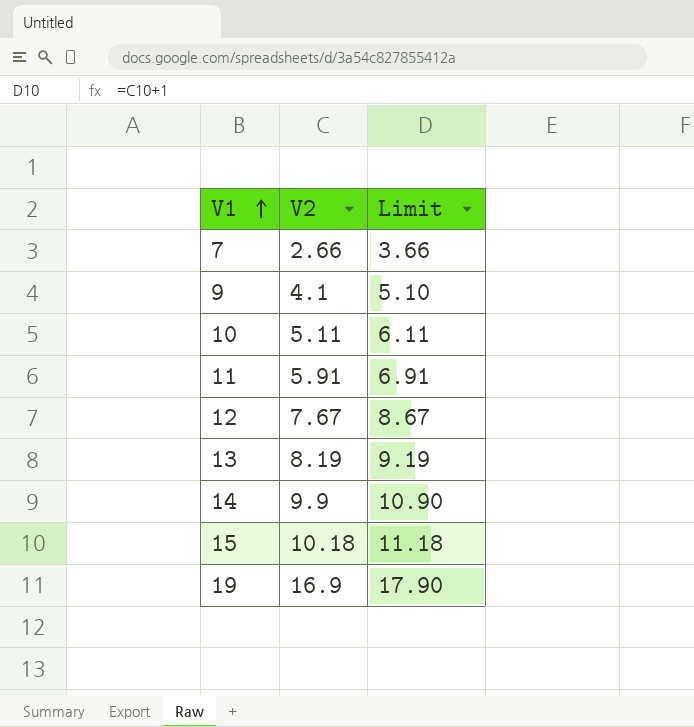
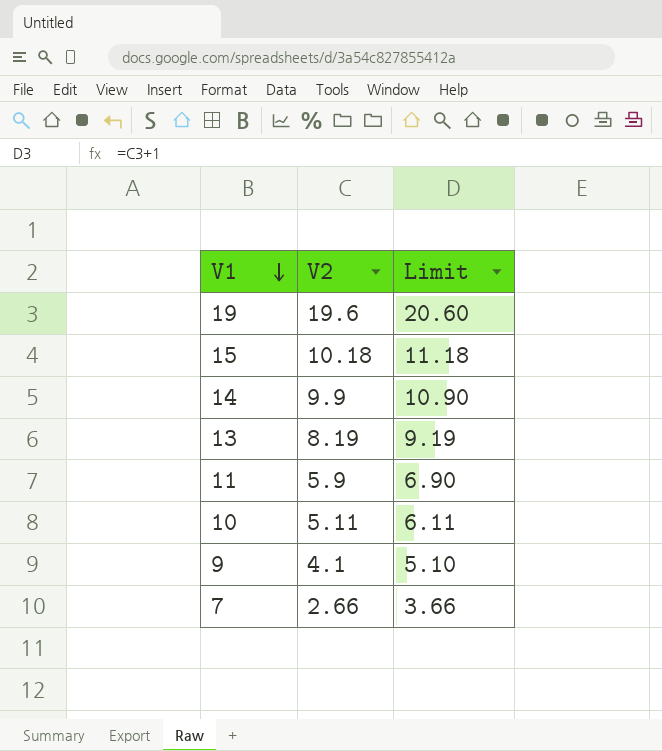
row order: V1 ascending -> V1 descending
row 12: 7.67 | 8.67 -> none
19 | V2: 16.9 -> 19.6
19 | Limit: 17.90 -> 20.60
11 | V2: 5.91 -> 5.9
11 | Limit: 6.91 -> 6.90

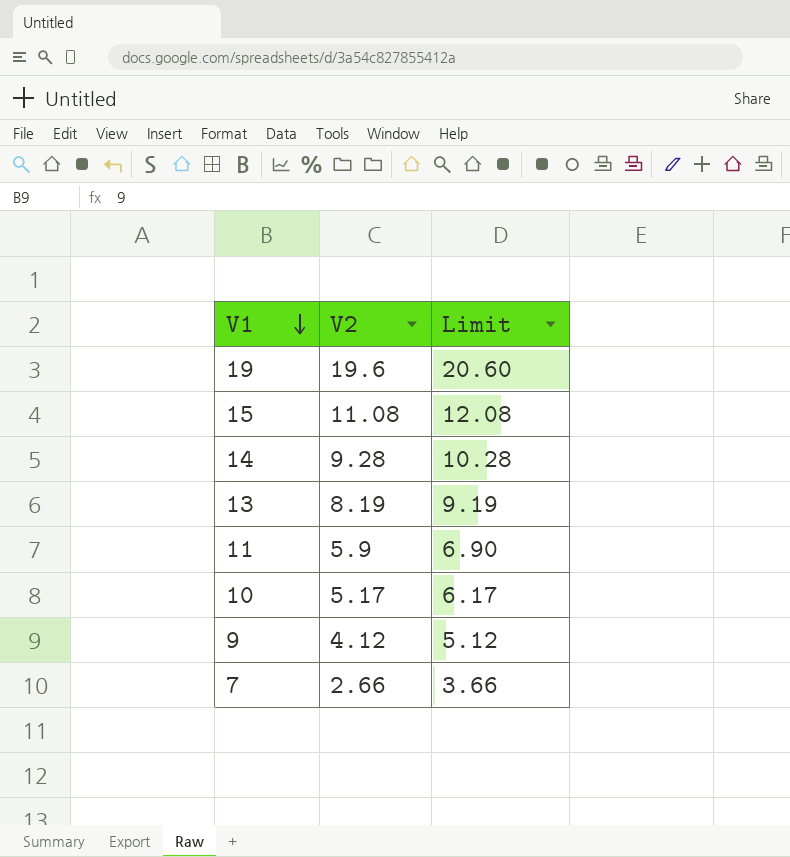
15 | V2: 10.18 -> 11.08
15 | Limit: 11.18 -> 12.08
14 | V2: 9.9 -> 9.28
14 | Limit: 10.90 -> 10.28
10 | V2: 5.11 -> 5.17
10 | Limit: 6.11 -> 6.17
9 | V2: 4.1 -> 4.12
9 | Limit: 5.10 -> 5.12

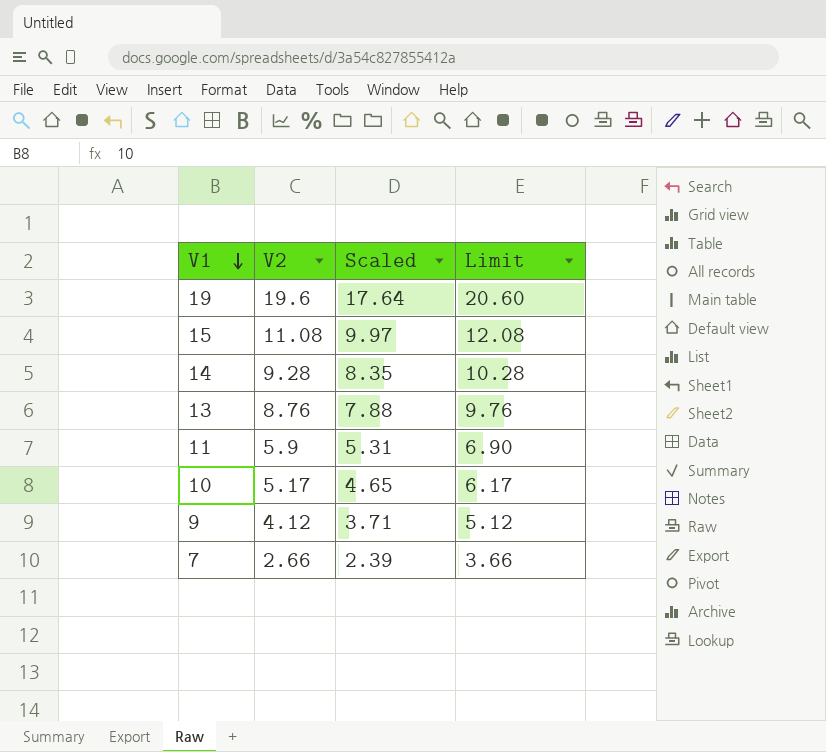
column Scaled | formula: none -> [V2] * 0.9
13 | V2: 8.19 -> 8.76
13 | Limit: 9.19 -> 9.76

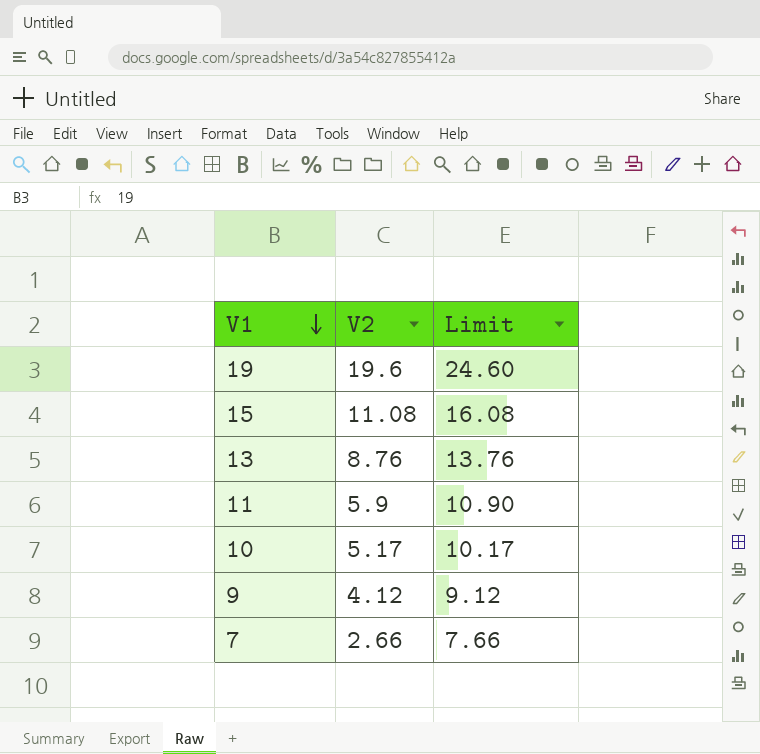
column Scaled | formula: [V2] * 0.9 -> none
column Limit | formula: [V2] + 1 -> [V2] + 5
row 14: 9.28 | 8.35 | 10.28 -> none

